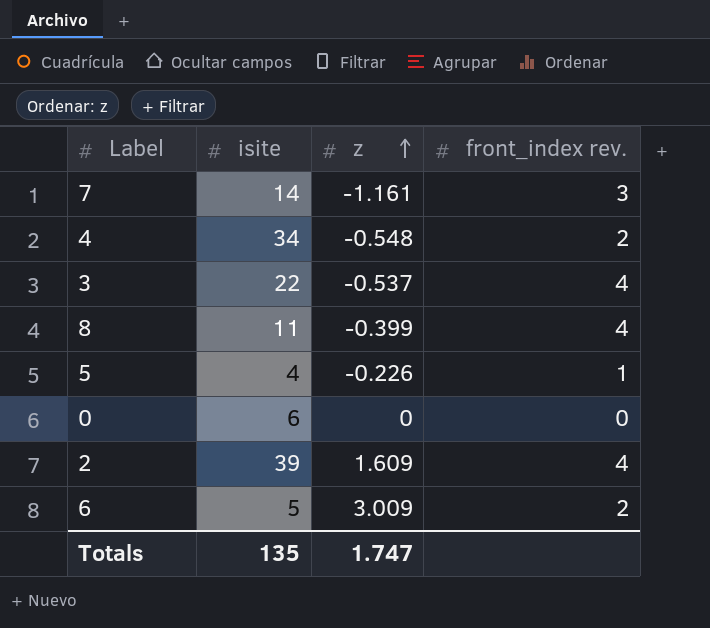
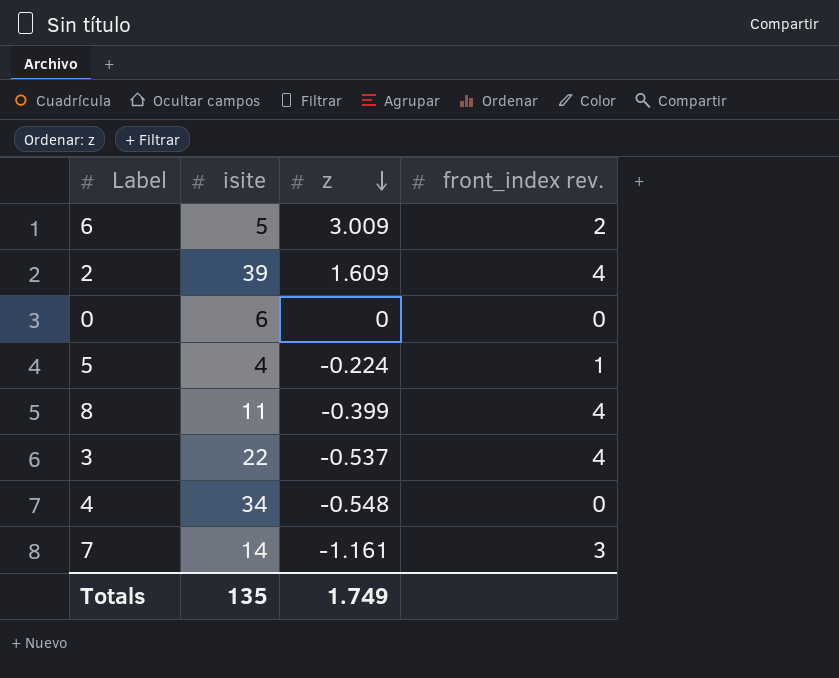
row order: z ascending -> z descending
5 | z: -0.226 -> -0.224
4 | front_index rev.: 2 -> 0
Totals | z: 1.747 -> 1.749

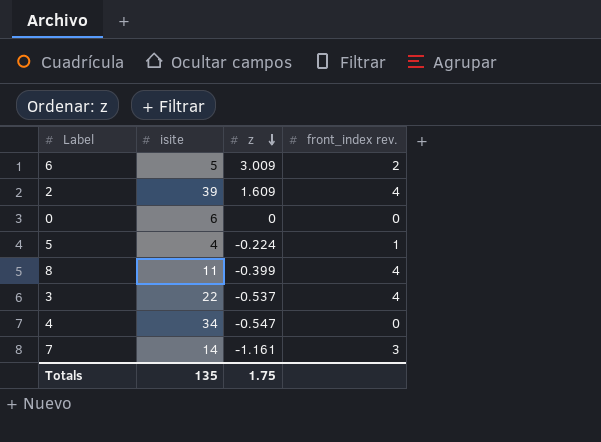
4 | z: -0.548 -> -0.547
Totals | z: 1.749 -> 1.75

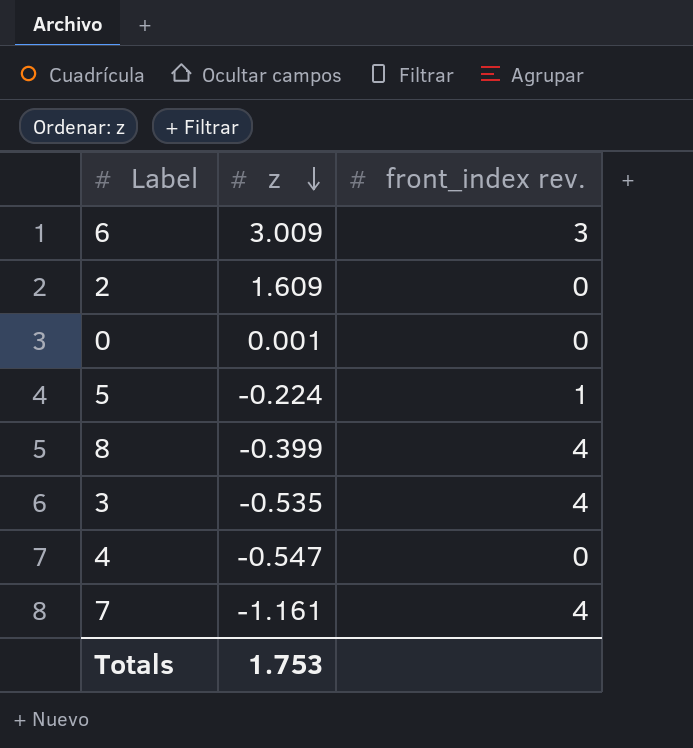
column isite | position: 2 -> none
6 | front_index rev.: 2 -> 3
2 | front_index rev.: 4 -> 0
0 | z: 0 -> 0.001
3 | z: -0.537 -> -0.535
7 | front_index rev.: 3 -> 4
Totals | z: 1.75 -> 1.753

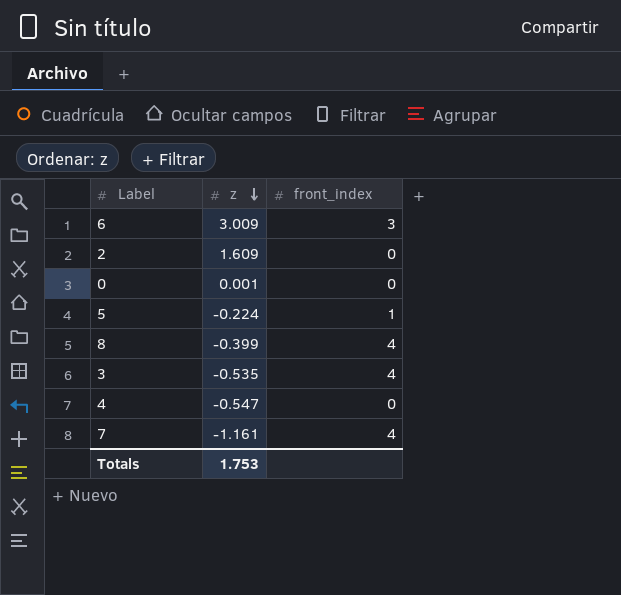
column name: front_index rev. -> front_index

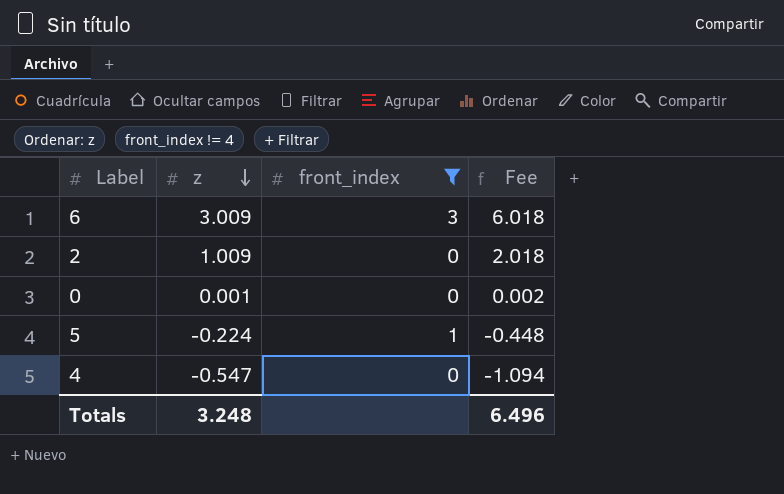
filter: none -> front_index != 4
column Fee | formula: none -> [z] * 2
2 | z: 1.609 -> 1.009
Totals | z: 1.753 -> 3.248

